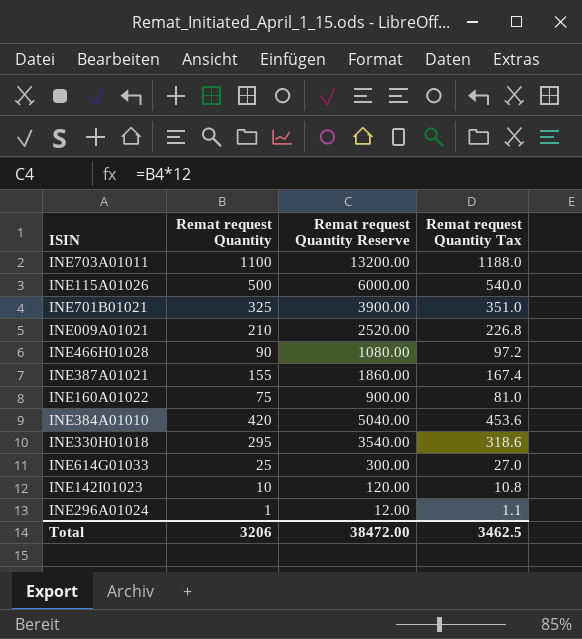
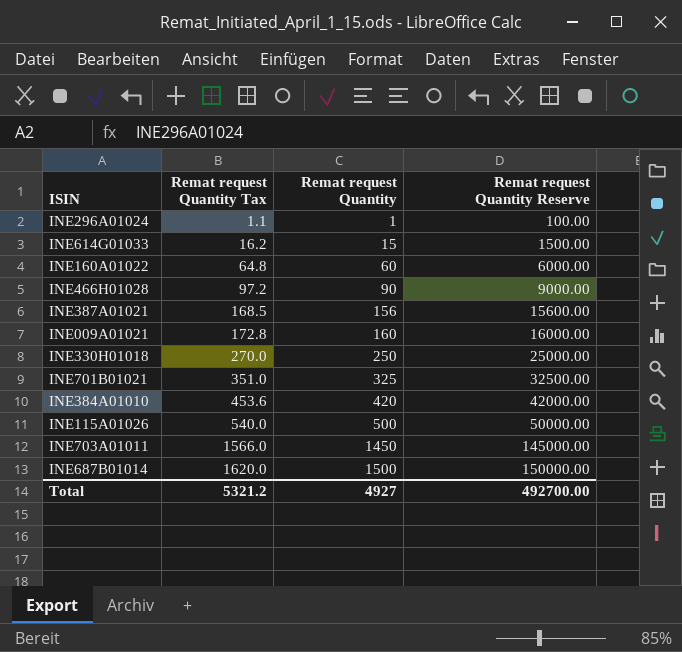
row order: none -> Remat request Quantity Tax ascending
column Remat request Quantity Tax | position: 4 -> 2
column Remat request Quantity Reserve | formula: [Remat request Quantity] * 12 -> [Remat request Quantity] * 100
row INE142I01023: 10 | 120.00 | 10.8 -> none
INE614G01033 | Remat request Quantity Tax: 27.0 -> 16.2
INE614G01033 | Remat request Quantity: 25 -> 15
INE160A01022 | Remat request Quantity Tax: 81.0 -> 64.8
INE160A01022 | Remat request Quantity: 75 -> 60
INE387A01021 | Remat request Quantity Tax: 167.4 -> 168.5
INE387A01021 | Remat request Quantity: 155 -> 156
INE009A01021 | Remat request Quantity Tax: 226.8 -> 172.8
INE009A01021 | Remat request Quantity: 210 -> 160
INE330H01018 | Remat request Quantity Tax: 318.6 -> 270.0
INE330H01018 | Remat request Quantity: 295 -> 250
INE703A01011 | Remat request Quantity Tax: 1188.0 -> 1566.0
INE703A01011 | Remat request Quantity: 1100 -> 1450
row INE687B01014: none -> 1620.0 | 1500 | 150000.00
Total | Remat request Quantity Tax: 3462.5 -> 5321.2
Total | Remat request Quantity: 3206 -> 4927
Total | Remat request Quantity Reserve: 38472.00 -> 492700.00

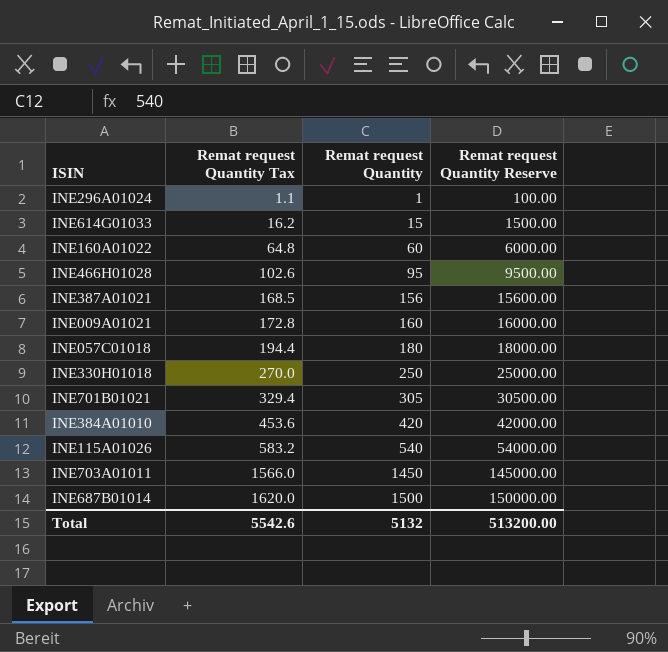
INE466H01028 | Remat request Quantity Tax: 97.2 -> 102.6
INE466H01028 | Remat request Quantity: 90 -> 95
INE466H01028 | Remat request Quantity Reserve: 9000.00 -> 9500.00
row INE057C01018: none -> 194.4 | 180 | 18000.00
INE701B01021 | Remat request Quantity Tax: 351.0 -> 329.4
INE701B01021 | Remat request Quantity: 325 -> 305
INE701B01021 | Remat request Quantity Reserve: 32500.00 -> 30500.00
INE115A01026 | Remat request Quantity Tax: 540.0 -> 583.2
INE115A01026 | Remat request Quantity: 500 -> 540
INE115A01026 | Remat request Quantity Reserve: 50000.00 -> 54000.00
Total | Remat request Quantity Tax: 5321.2 -> 5542.6
Total | Remat request Quantity: 4927 -> 5132
Total | Remat request Quantity Reserve: 492700.00 -> 513200.00

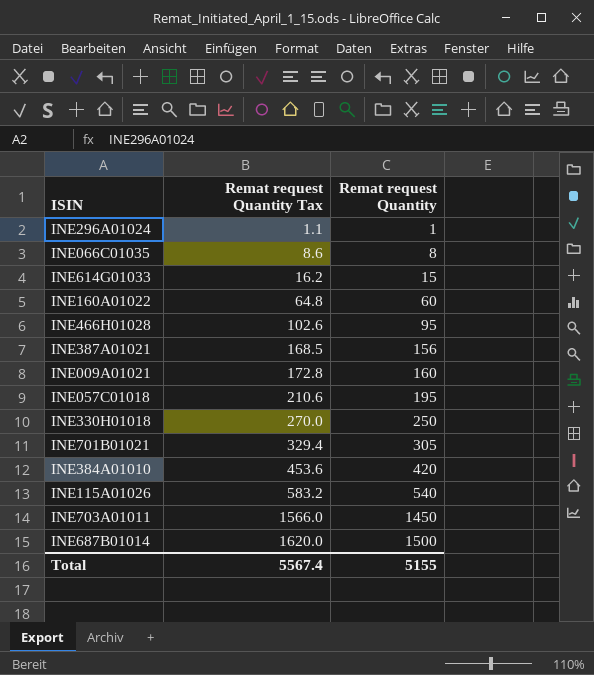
column Remat request Quantity Reserve | formula: [Remat request Quantity] * 100 -> none
row INE066C01035: none -> 8.6 | 8
INE057C01018 | Remat request Quantity Tax: 194.4 -> 210.6
INE057C01018 | Remat request Quantity: 180 -> 195
Total | Remat request Quantity Tax: 5542.6 -> 5567.4
Total | Remat request Quantity: 5132 -> 5155

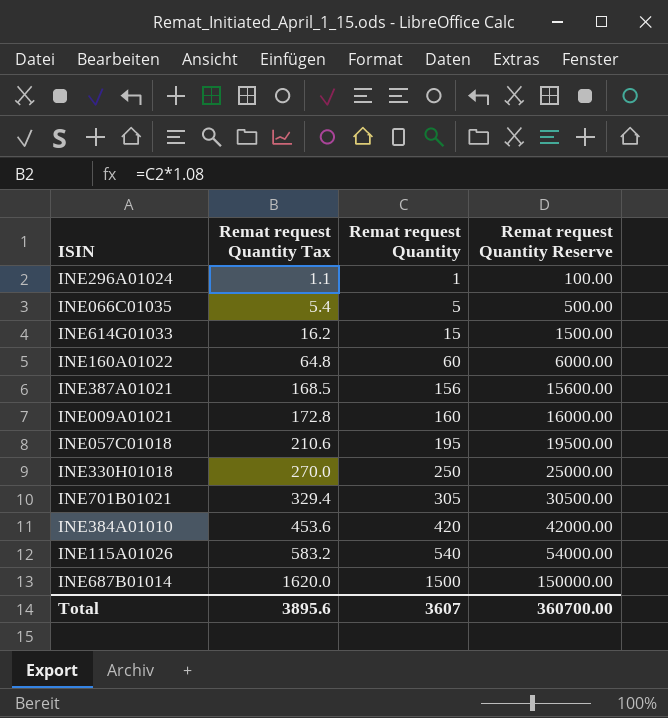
column Remat request Quantity Reserve | formula: none -> [Remat request Quantity] * 100
row INE466H01028: 102.6 | 95 -> none
row INE703A01011: 1566.0 | 1450 -> none
INE066C01035 | Remat request Quantity Tax: 8.6 -> 5.4
INE066C01035 | Remat request Quantity: 8 -> 5
Total | Remat request Quantity Tax: 5567.4 -> 3895.6
Total | Remat request Quantity: 5155 -> 3607

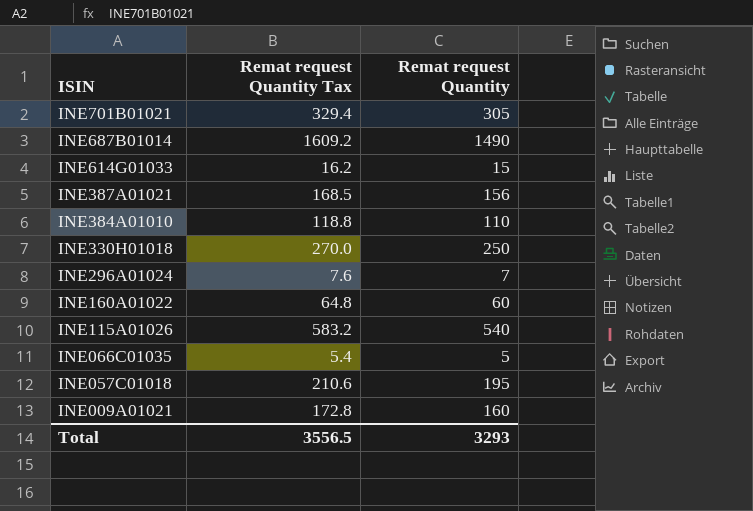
row order: Remat request Quantity Tax ascending -> ISIN descending
column Remat request Quantity Reserve | formula: [Remat request Quantity] * 100 -> none
INE687B01014 | Remat request Quantity Tax: 1620.0 -> 1609.2
INE687B01014 | Remat request Quantity: 1500 -> 1490
INE384A01010 | Remat request Quantity Tax: 453.6 -> 118.8
INE384A01010 | Remat request Quantity: 420 -> 110
INE296A01024 | Remat request Quantity Tax: 1.1 -> 7.6
INE296A01024 | Remat request Quantity: 1 -> 7
Total | Remat request Quantity Tax: 3895.6 -> 3556.5
Total | Remat request Quantity: 3607 -> 3293

